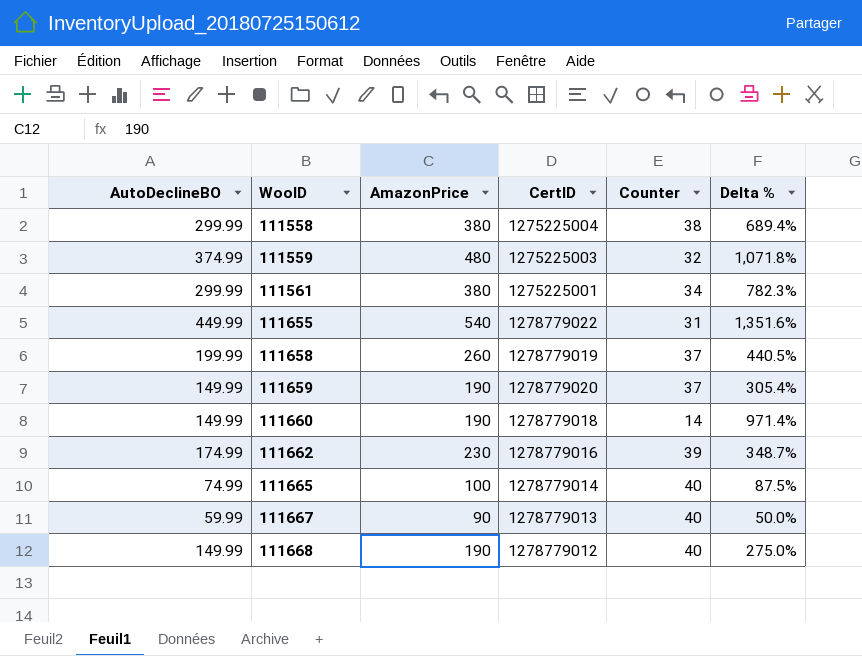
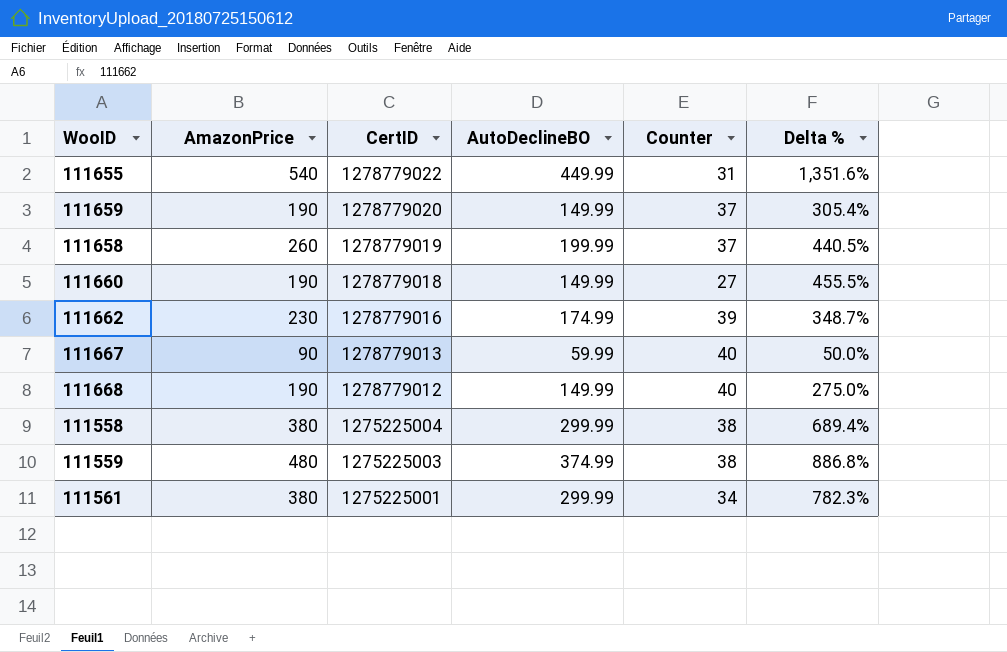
row order: WooID ascending -> CertID descending
column AutoDeclineBO | position: 1 -> 4
row 111665: 74.99 | 100 | 1278779014 | 40 | 87.5% -> none
111660 | Counter: 14 -> 27
111660 | Delta %: 971.4% -> 455.5%
111559 | Counter: 32 -> 38
111559 | Delta %: 1,071.8% -> 886.8%

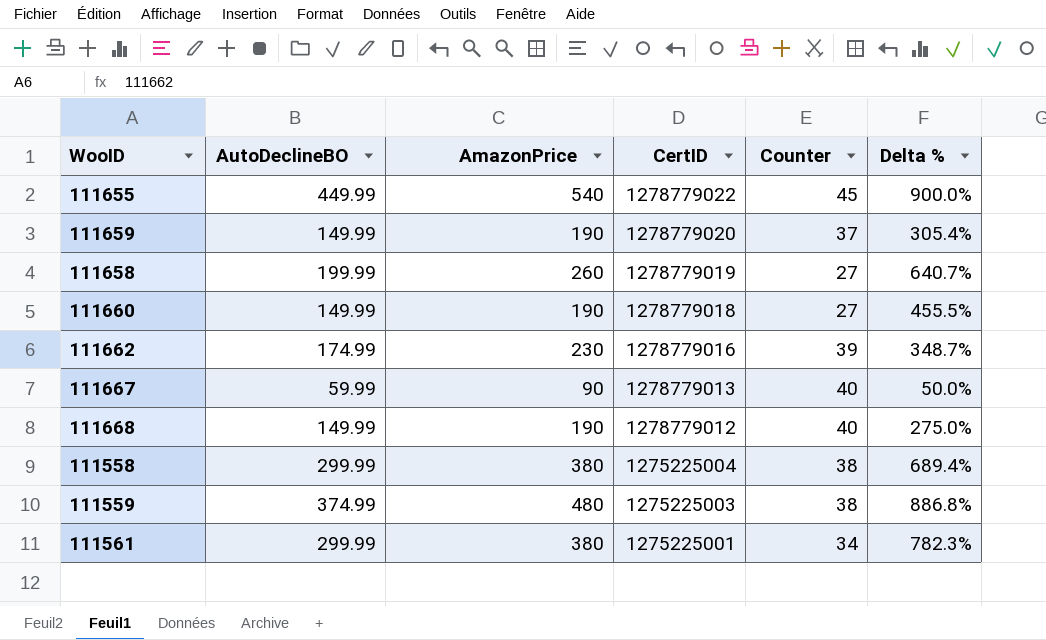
column AutoDeclineBO | position: 4 -> 2
111655 | Counter: 31 -> 45
111655 | Delta %: 1,351.6% -> 900.0%
111658 | Counter: 37 -> 27
111658 | Delta %: 440.5% -> 640.7%

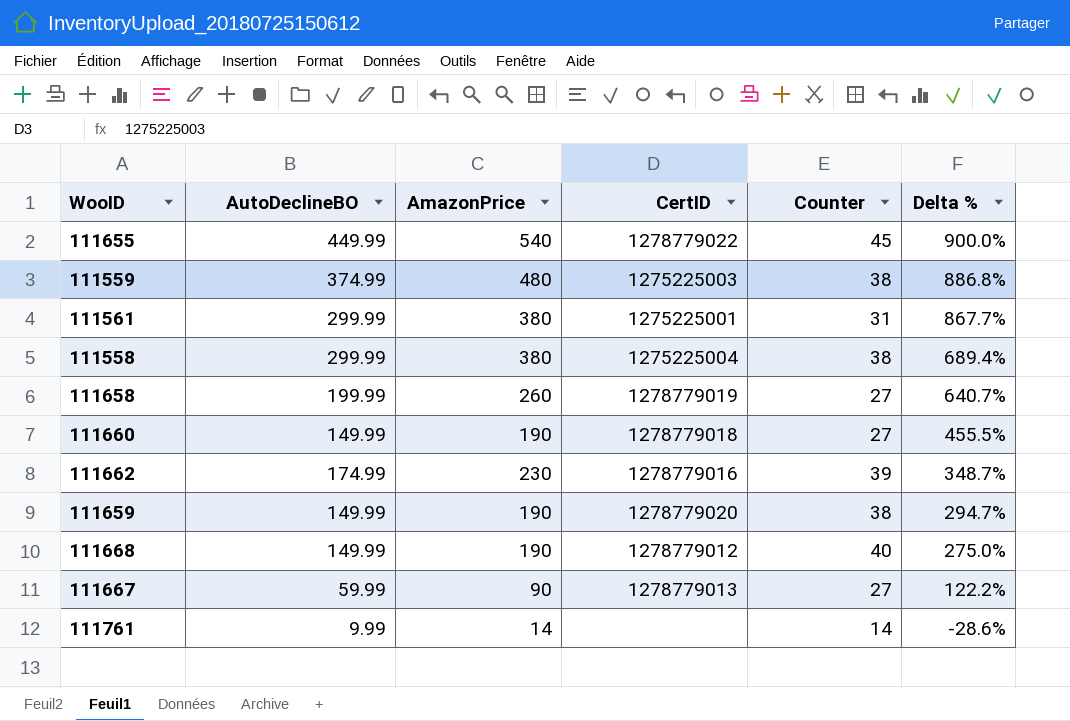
row order: CertID descending -> Delta % descending
111561 | Counter: 34 -> 31
111561 | Delta %: 782.3% -> 867.7%
111659 | Counter: 37 -> 38
111659 | Delta %: 305.4% -> 294.7%
111667 | Counter: 40 -> 27
111667 | Delta %: 50.0% -> 122.2%
row 111761: none -> 9.99 | 14 | none | 14 | -28.6%

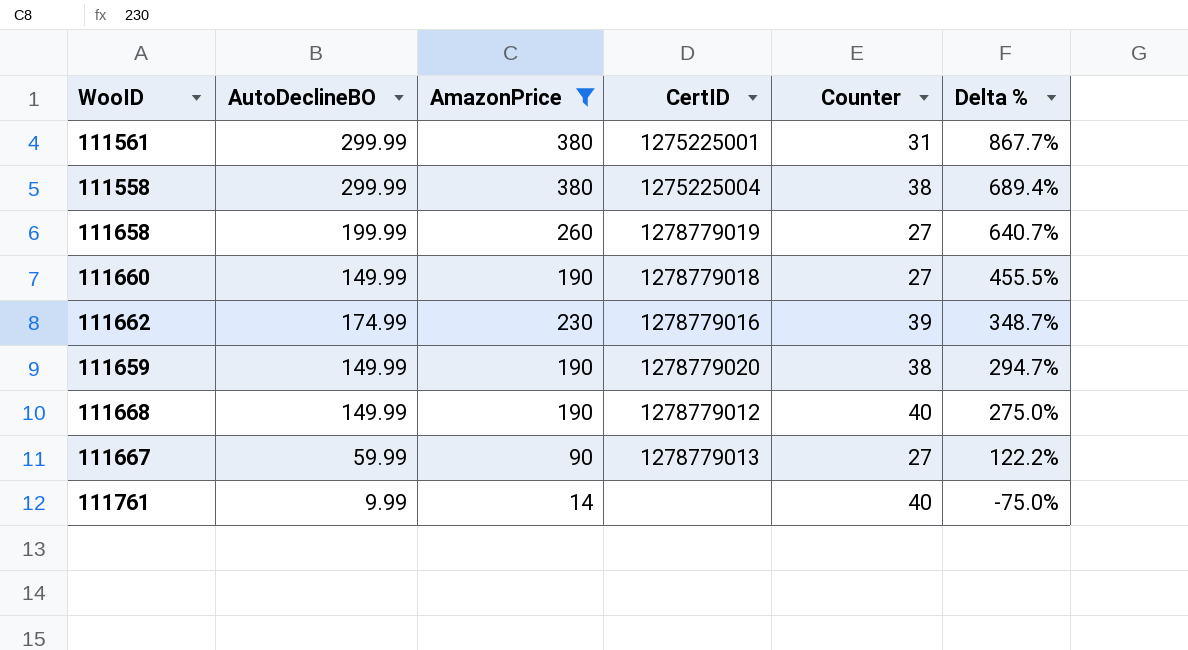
filter: none -> AmazonPrice <= 380
111761 | Counter: 14 -> 40
111761 | Delta %: -28.6% -> -75.0%

